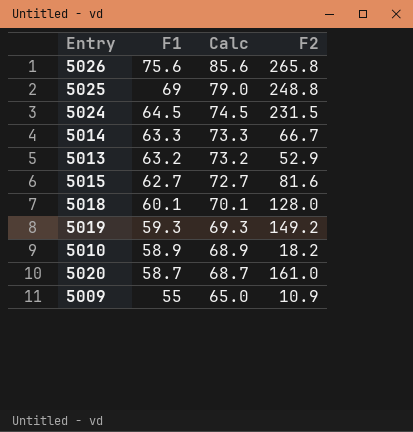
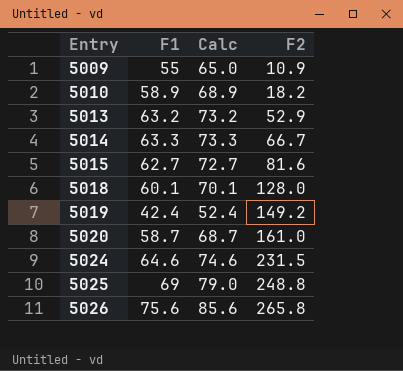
row order: F1 descending -> Entry ascending
5019 | F1: 59.3 -> 42.4
5019 | Calc: 69.3 -> 52.4
5024 | F1: 64.5 -> 64.6
5024 | Calc: 74.5 -> 74.6

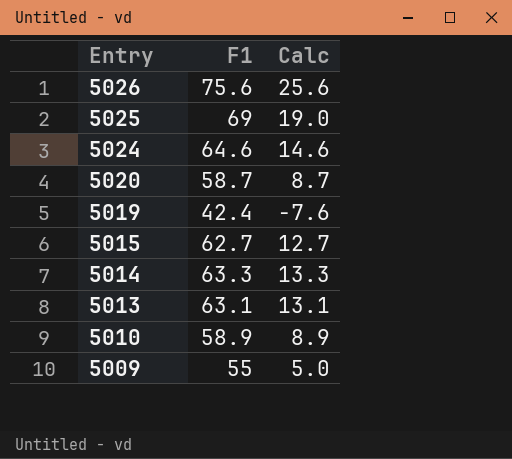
row order: Entry ascending -> Entry descending
column F2 | position: 4 -> none
column Calc | formula: [F1] + 10 -> [F1] - 50
row 5018: 60.1 | 70.1 | 128.0 -> none
5013 | F1: 63.2 -> 63.1

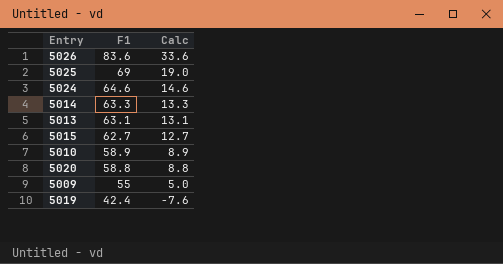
row order: Entry descending -> F1 descending
5026 | F1: 75.6 -> 83.6
5026 | Calc: 25.6 -> 33.6
5020 | F1: 58.7 -> 58.8
5020 | Calc: 8.7 -> 8.8

